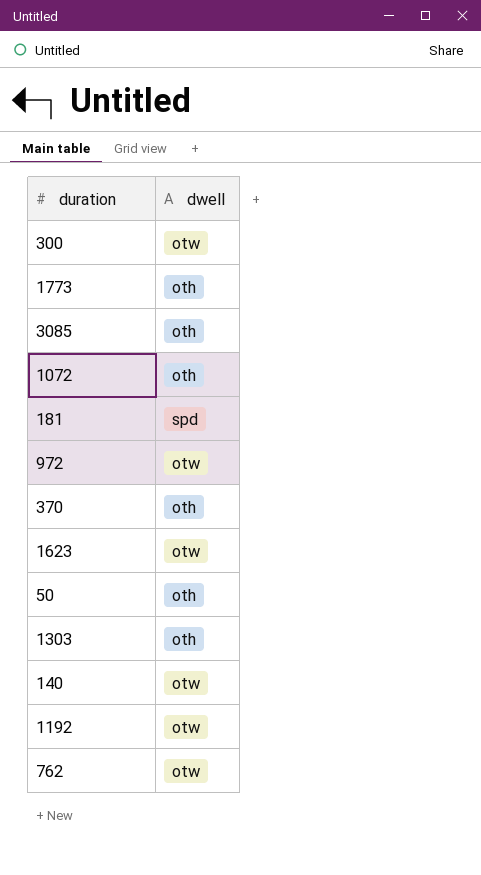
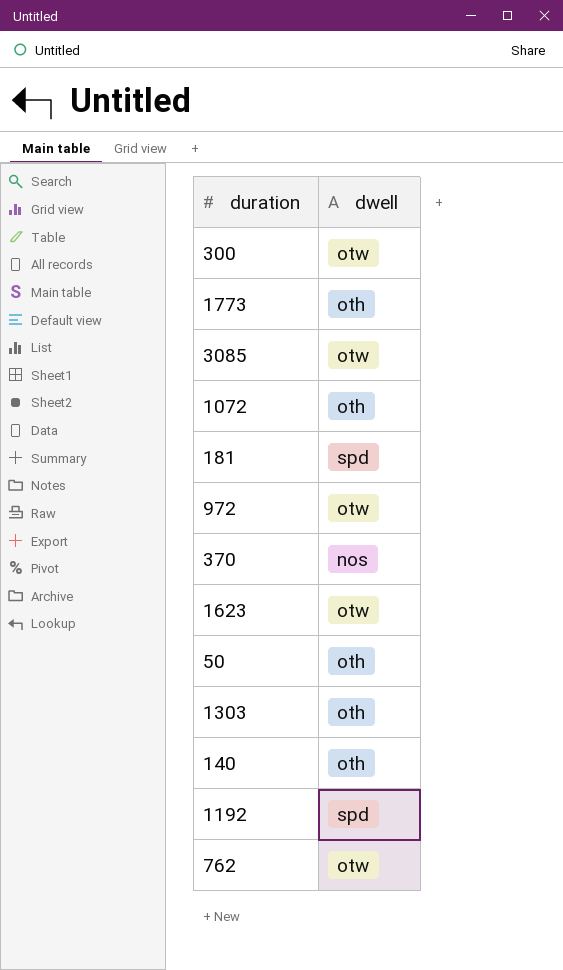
3085 | dwell: oth -> otw
370 | dwell: oth -> nos
140 | dwell: otw -> oth
1192 | dwell: otw -> spd

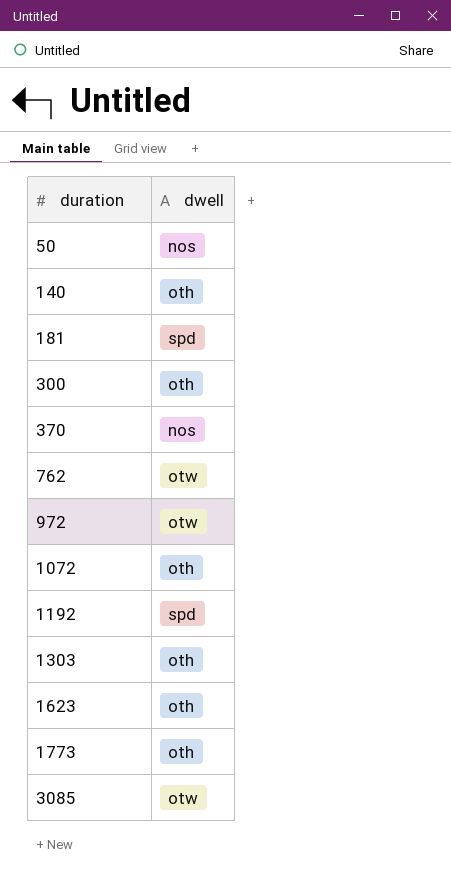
row order: none -> duration ascending
50 | dwell: oth -> nos
300 | dwell: otw -> oth
1623 | dwell: otw -> oth

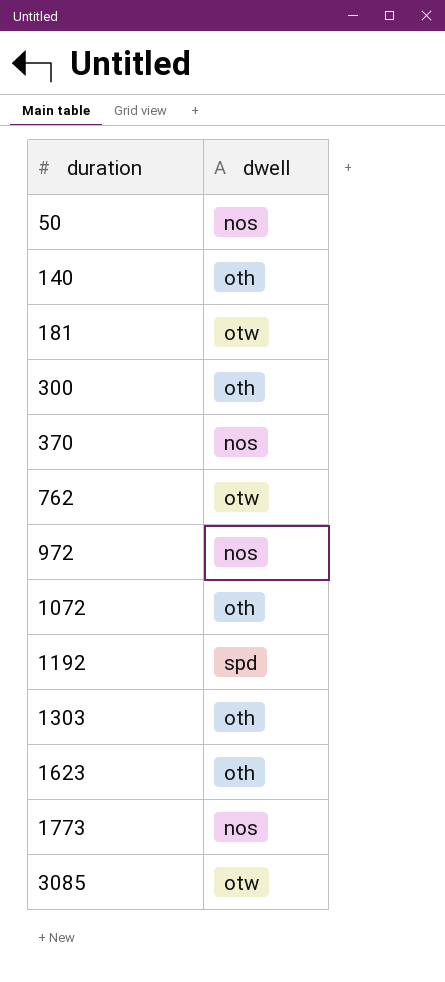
181 | dwell: spd -> otw
972 | dwell: otw -> nos
1773 | dwell: oth -> nos

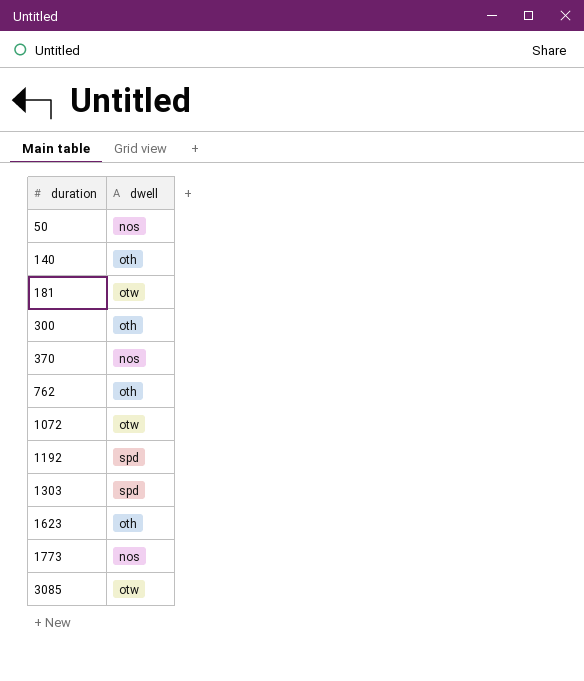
row 972: nos -> none
762 | dwell: otw -> oth
1072 | dwell: oth -> otw
1303 | dwell: oth -> spd

